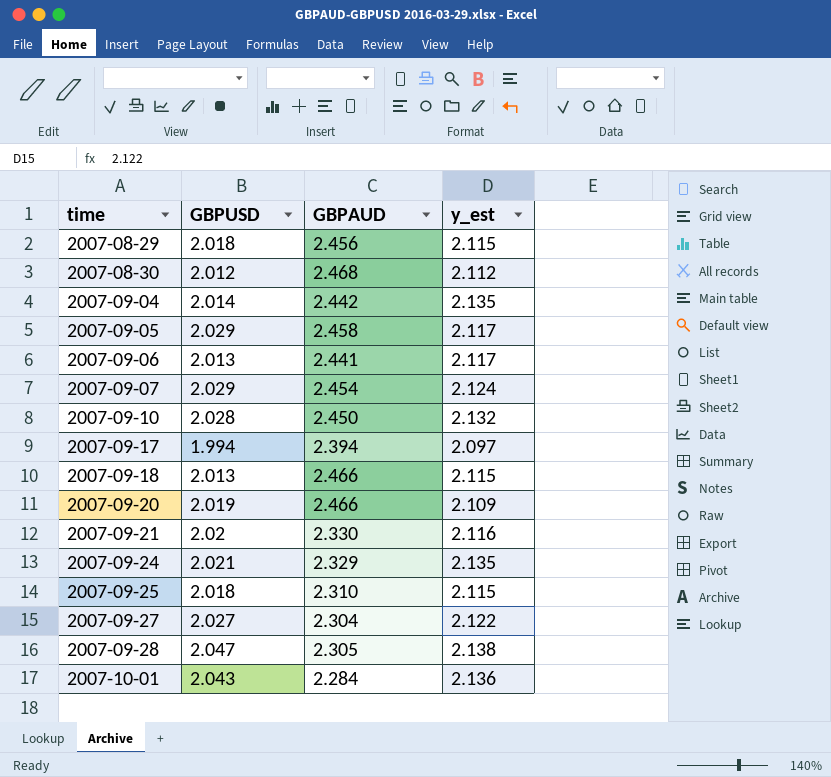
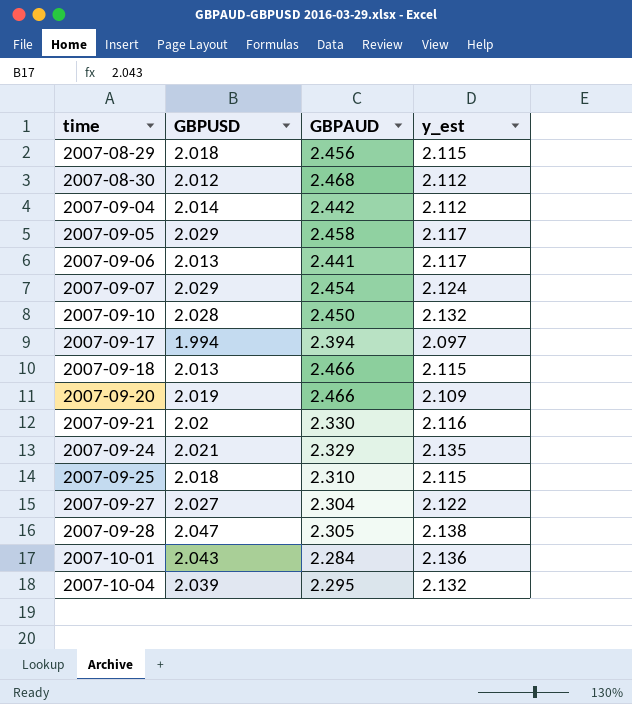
2007-09-04 | y_est: 2.135 -> 2.112
row 2007-10-04: none -> 2.039 | 2.295 | 2.132

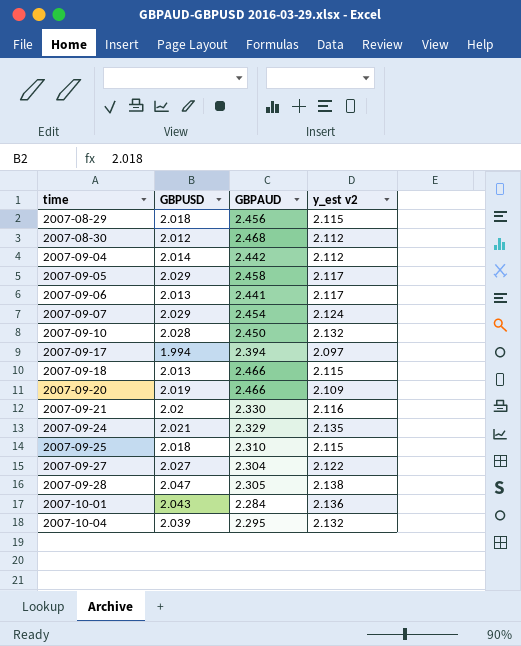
column name: y_est -> y_est v2

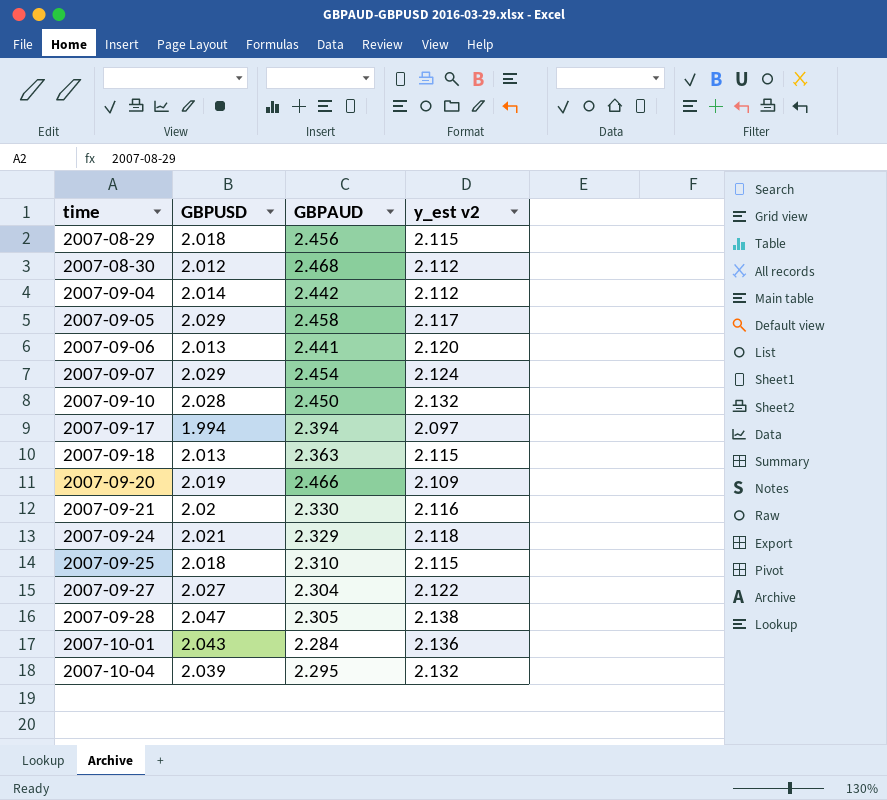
2007-09-06 | y_est v2: 2.117 -> 2.120
2007-09-18 | GBPAUD: 2.466 -> 2.363
2007-09-24 | y_est v2: 2.135 -> 2.118

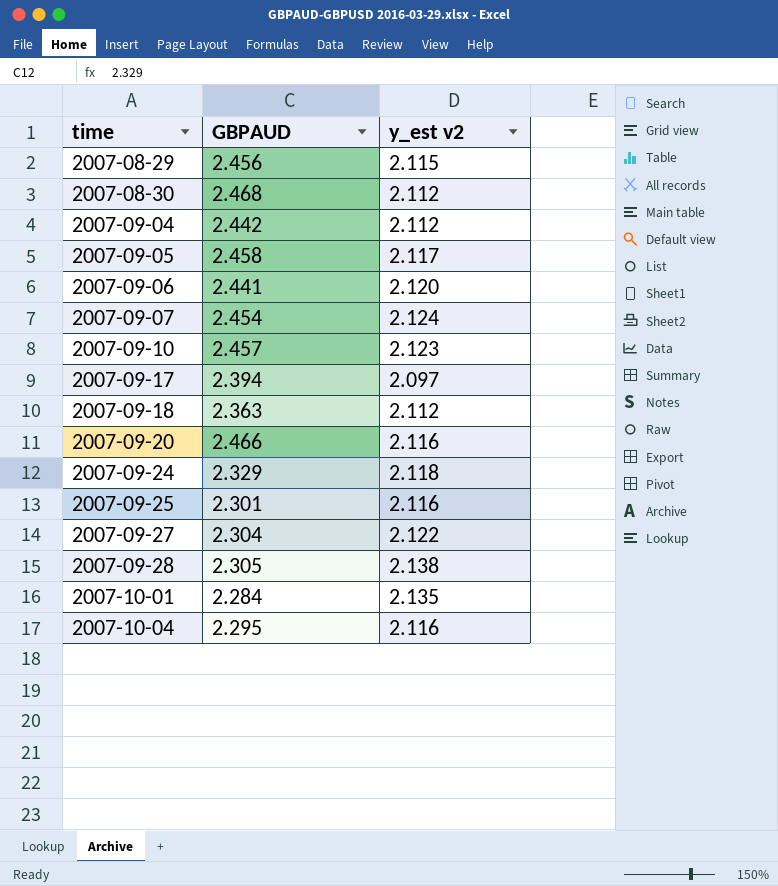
column GBPUSD | position: 2 -> none
row 2007-09-21: 2.02 | 2.330 | 2.116 -> none
2007-09-10 | GBPAUD: 2.450 -> 2.457
2007-09-10 | y_est v2: 2.132 -> 2.123
2007-09-18 | y_est v2: 2.115 -> 2.112
2007-09-20 | y_est v2: 2.109 -> 2.116
2007-09-25 | GBPAUD: 2.310 -> 2.301
2007-09-25 | y_est v2: 2.115 -> 2.116
2007-10-01 | y_est v2: 2.136 -> 2.135
2007-10-04 | y_est v2: 2.132 -> 2.116

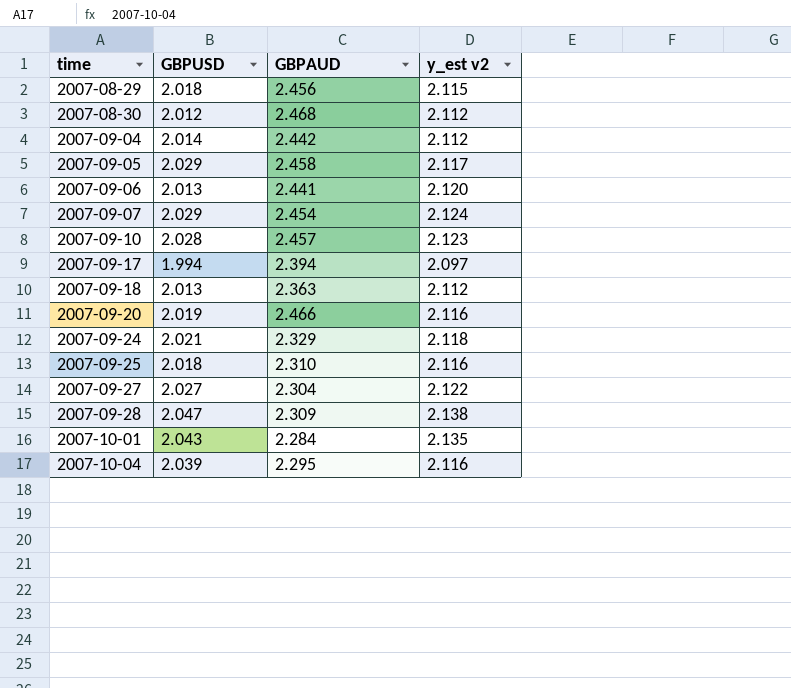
column GBPUSD | position: none -> 2
2007-09-25 | GBPAUD: 2.301 -> 2.310
2007-09-28 | GBPAUD: 2.305 -> 2.309

